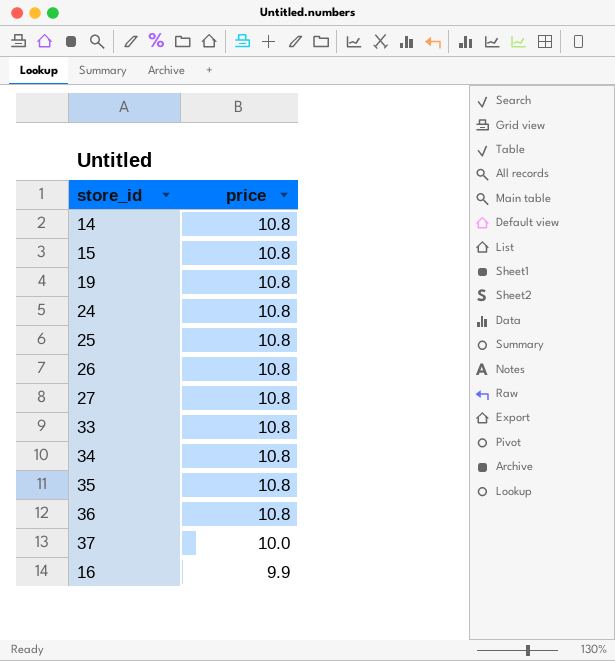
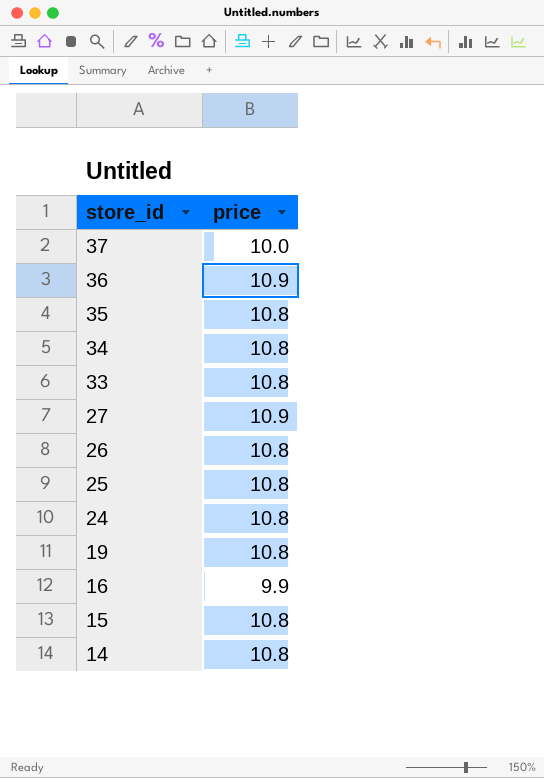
row order: price descending -> store_id descending
36 | price: 10.8 -> 10.9
27 | price: 10.8 -> 10.9

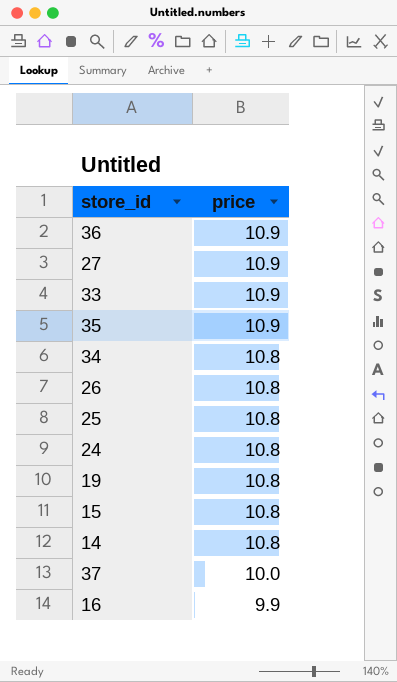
row order: store_id descending -> price descending
33 | price: 10.8 -> 10.9
35 | price: 10.8 -> 10.9

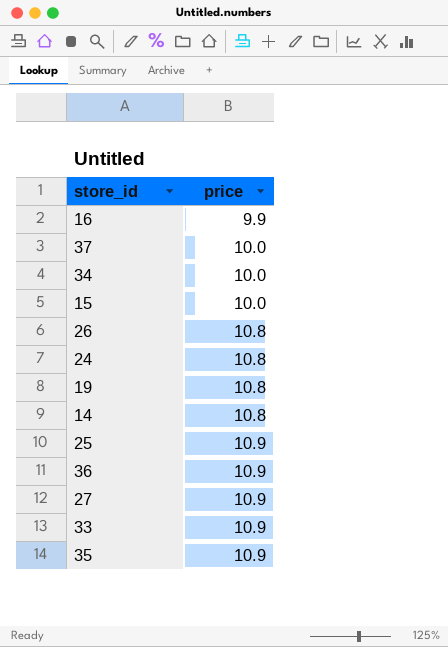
row order: price descending -> price ascending
34 | price: 10.8 -> 10.0
15 | price: 10.8 -> 10.0
25 | price: 10.8 -> 10.9

